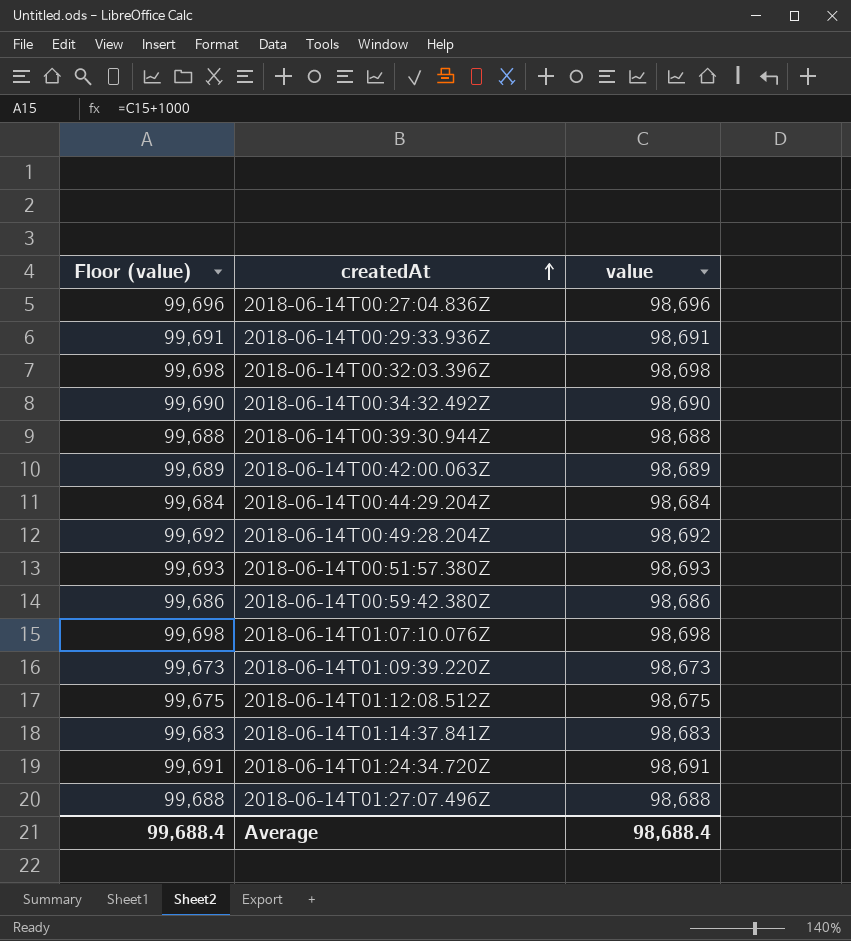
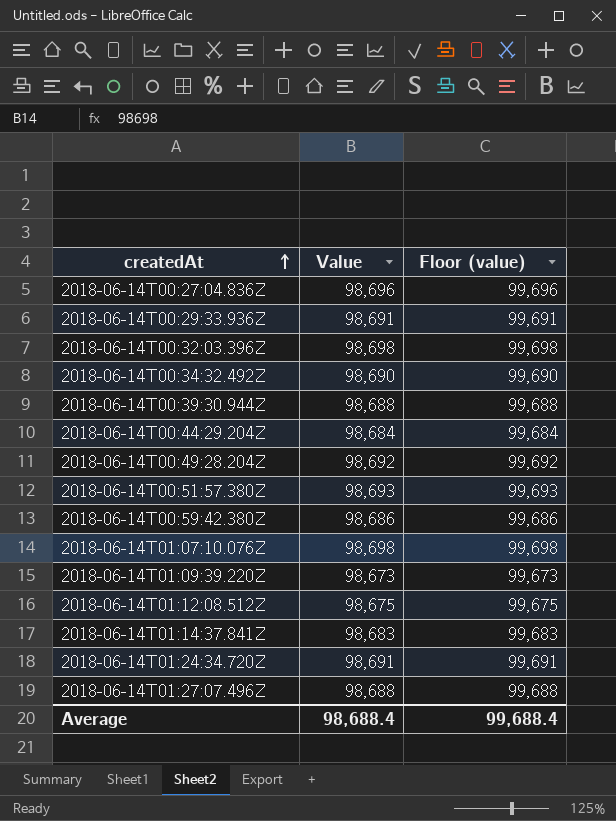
column name: value -> Value
column Floor (value) | position: 1 -> 3
row 2018-06-14T00:42:00.063Z: 99,689 | 98,689 -> none

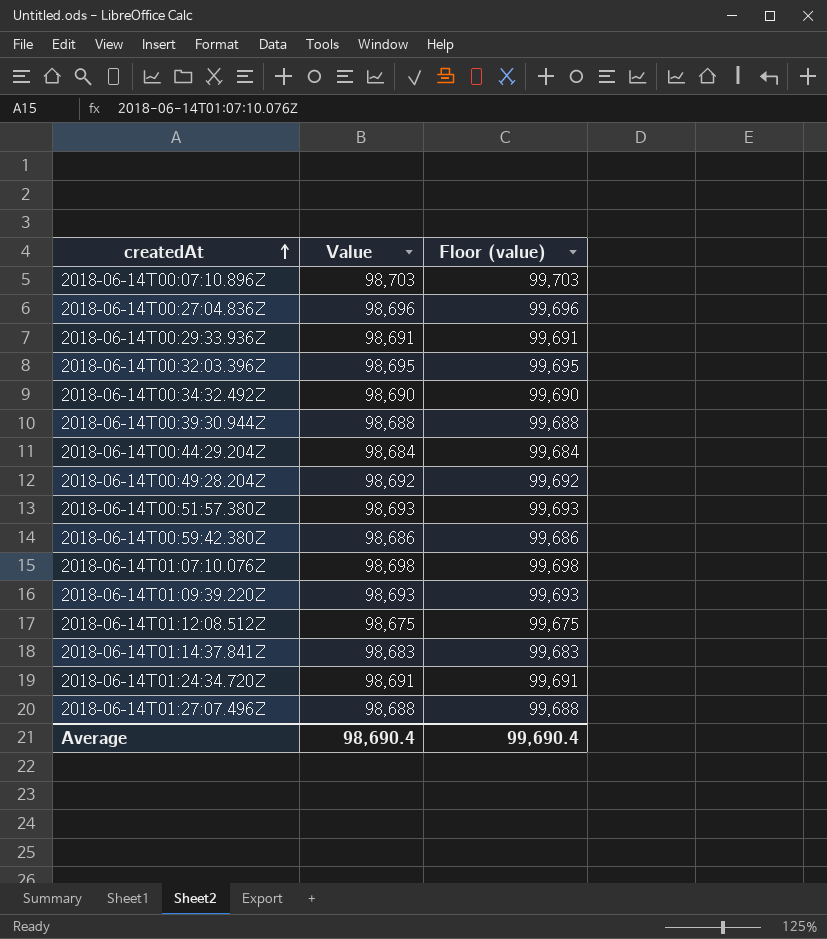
row 2018-06-14T00:07:10.896Z: none -> 98,703 | 99,703
2018-06-14T00:32:03.396Z | Value: 98,698 -> 98,695
2018-06-14T00:32:03.396Z | Floor (value): 99,698 -> 99,695
2018-06-14T01:09:39.220Z | Value: 98,673 -> 98,693
2018-06-14T01:09:39.220Z | Floor (value): 99,673 -> 99,693
Average | Value: 98,688.4 -> 98,690.4
Average | Floor (value): 99,688.4 -> 99,690.4

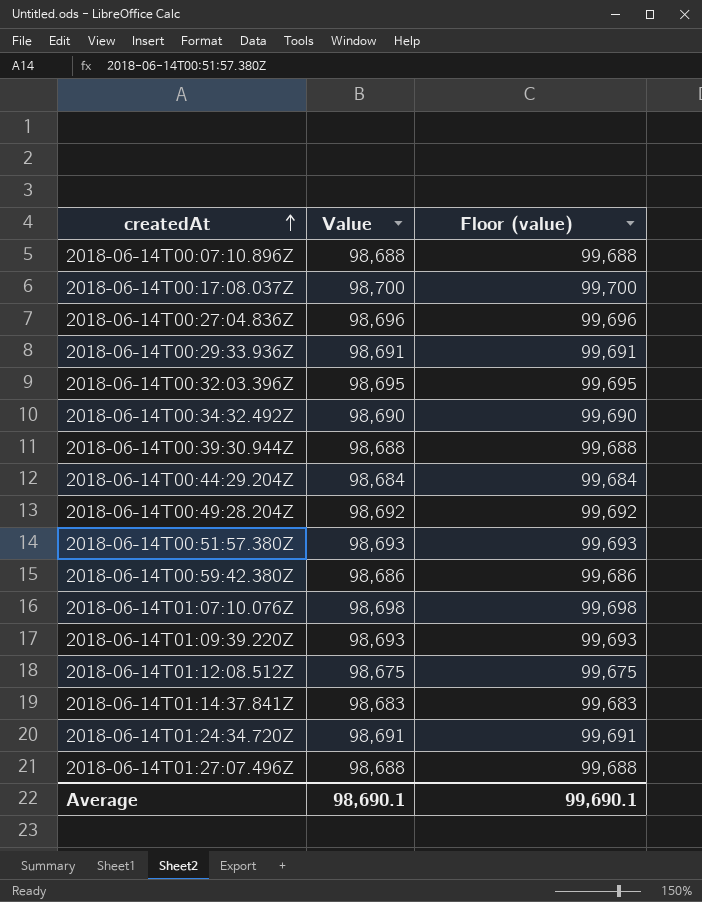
2018-06-14T00:07:10.896Z | Value: 98,703 -> 98,688
2018-06-14T00:07:10.896Z | Floor (value): 99,703 -> 99,688
row 2018-06-14T00:17:08.037Z: none -> 98,700 | 99,700
Average | Value: 98,690.4 -> 98,690.1
Average | Floor (value): 99,690.4 -> 99,690.1

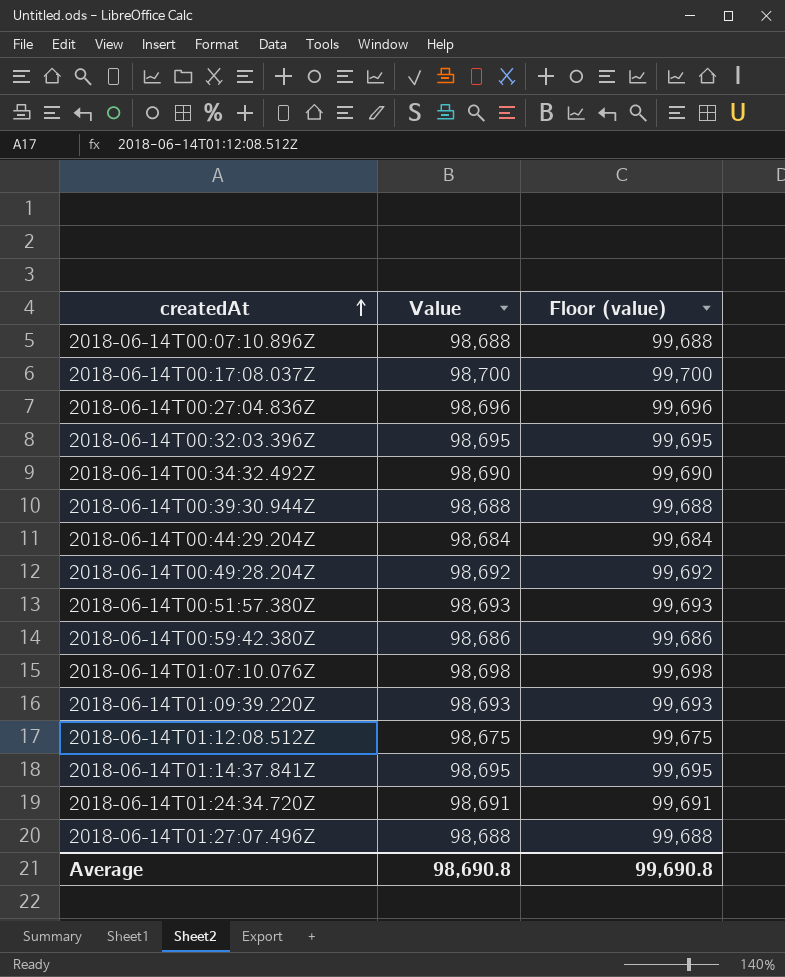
row 2018-06-14T00:29:33.936Z: 98,691 | 99,691 -> none
2018-06-14T01:14:37.841Z | Value: 98,683 -> 98,695
2018-06-14T01:14:37.841Z | Floor (value): 99,683 -> 99,695
Average | Value: 98,690.1 -> 98,690.8
Average | Floor (value): 99,690.1 -> 99,690.8

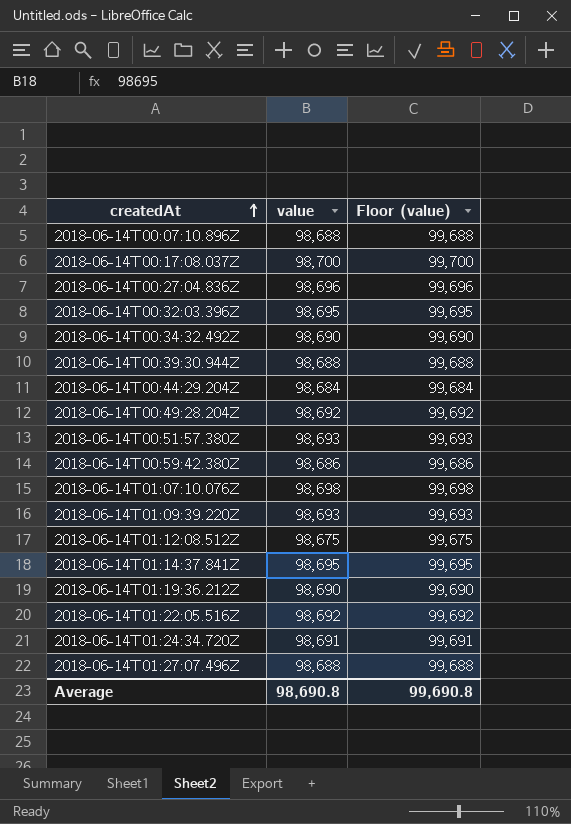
column name: Value -> value
row 2018-06-14T01:19:36.212Z: none -> 98,690 | 99,690
row 2018-06-14T01:22:05.516Z: none -> 98,692 | 99,692

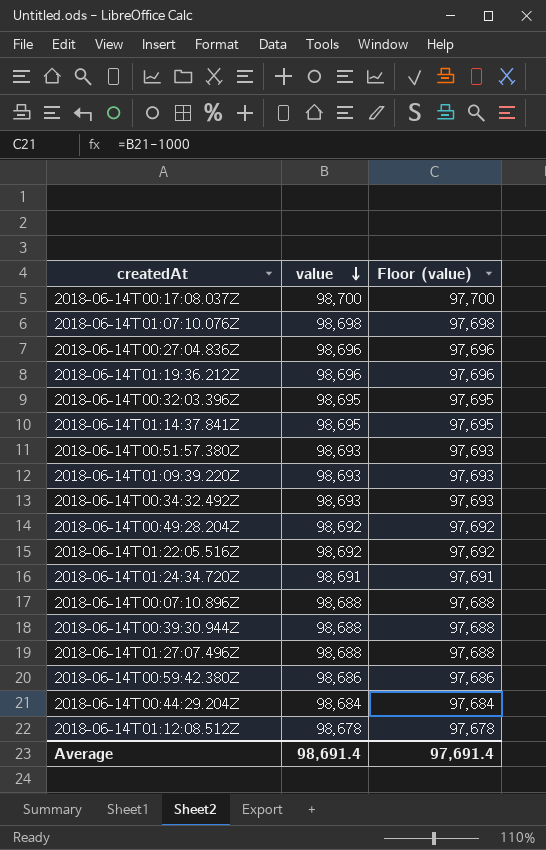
row order: createdAt ascending -> value descending
column Floor (value) | formula: [value] + 1000 -> [value] - 1000
2018-06-14T01:19:36.212Z | value: 98,690 -> 98,696
2018-06-14T00:34:32.492Z | value: 98,690 -> 98,693
2018-06-14T01:12:08.512Z | value: 98,675 -> 98,678
Average | value: 98,690.8 -> 98,691.4
Average | Floor (value): 99,690.8 -> 97,691.4

